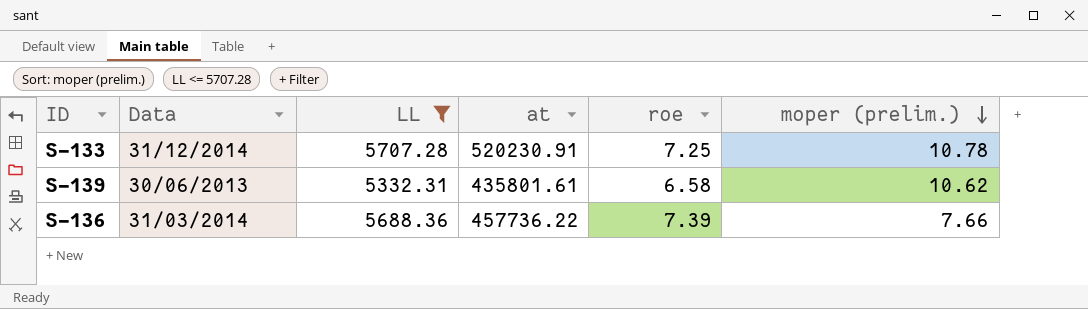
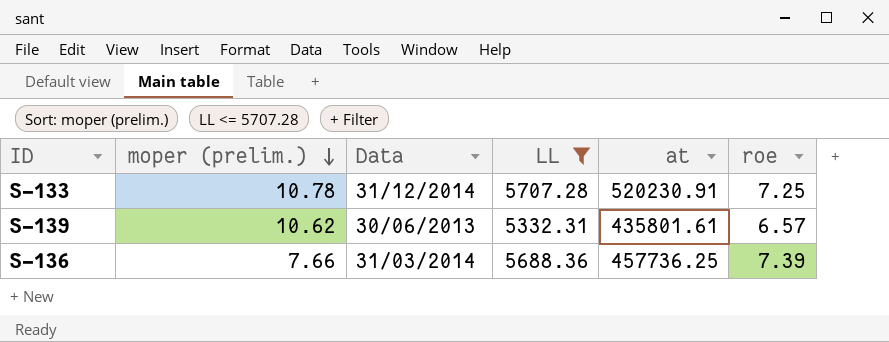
column moper (prelim.) | position: 6 -> 2
S-139 | roe: 6.58 -> 6.57
S-136 | at: 457736.22 -> 457736.25

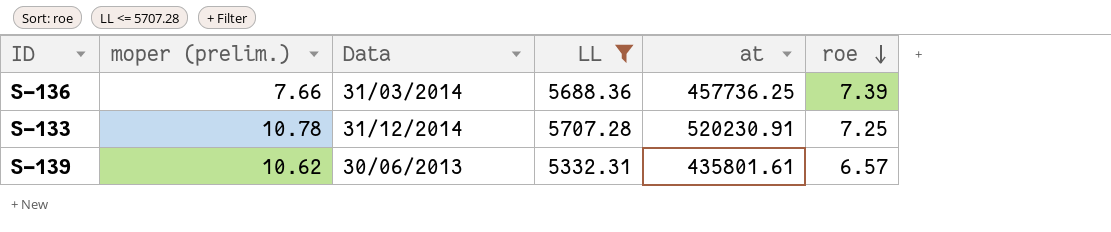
row order: moper (prelim.) descending -> roe descending

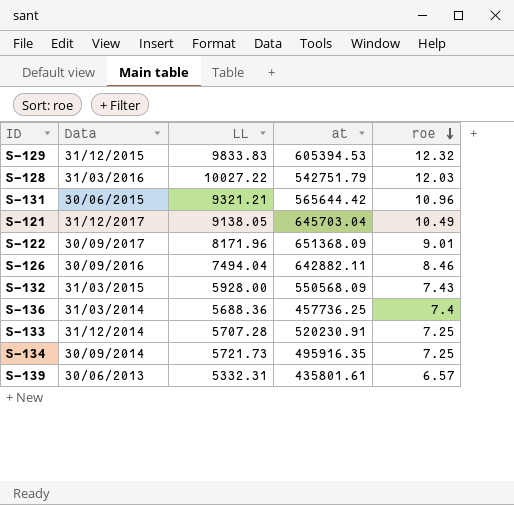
filter: LL <= 5707.28 -> none
column moper (prelim.) | position: 2 -> none
S-136 | roe: 7.39 -> 7.4

